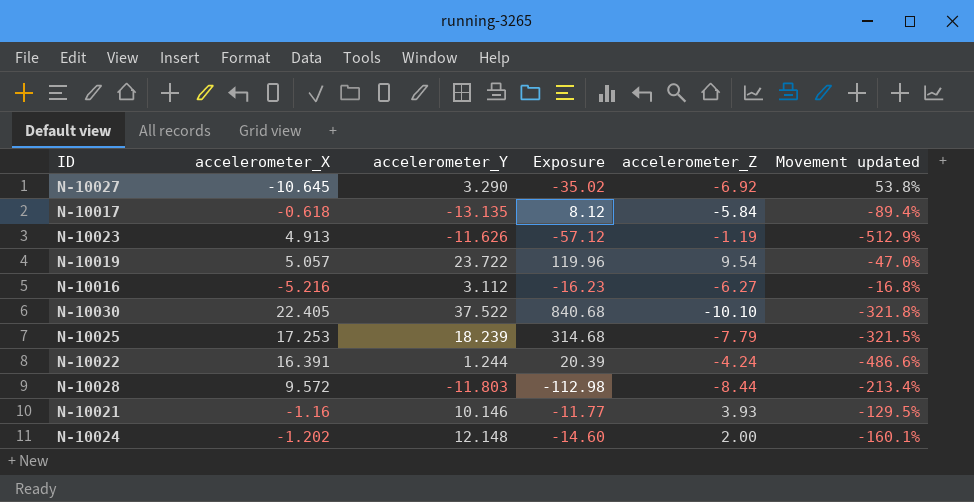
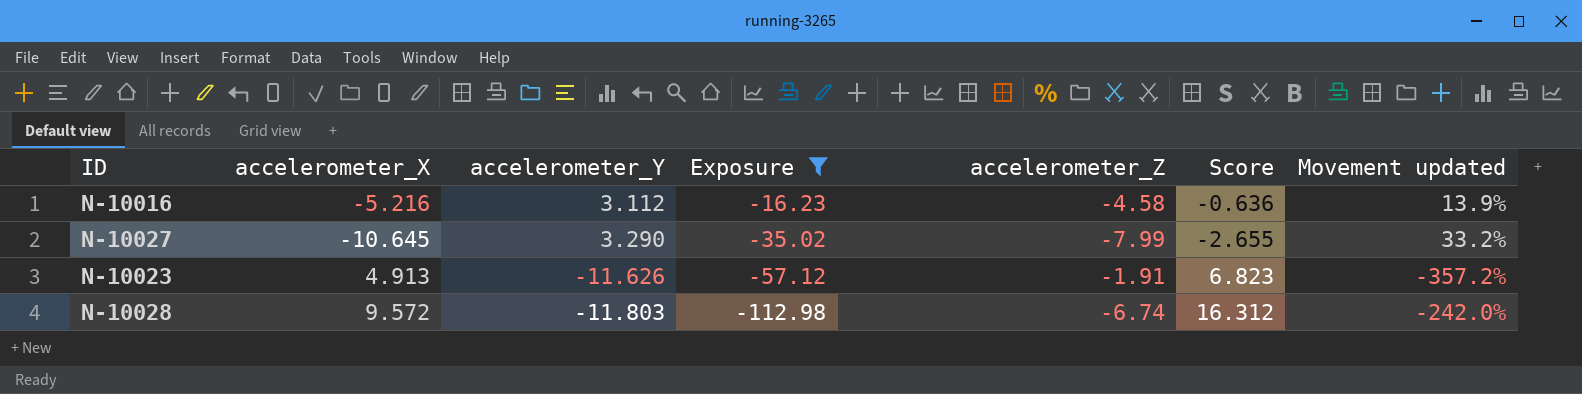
filter: none -> Exposure <= -16.23
row order: none -> Exposure descending
column Score | formula: none -> [accelerometer_X] - [accelerometer_Z]
N-10016 | accelerometer_Z: -6.27 -> -4.58
N-10016 | Movement updated: -16.8% -> 13.9%
N-10027 | accelerometer_Z: -6.92 -> -7.99
N-10027 | Movement updated: 53.8% -> 33.2%
N-10023 | accelerometer_Z: -1.19 -> -1.91
N-10023 | Movement updated: -512.9% -> -357.2%
N-10028 | accelerometer_Z: -8.44 -> -6.74
N-10028 | Movement updated: -213.4% -> -242.0%

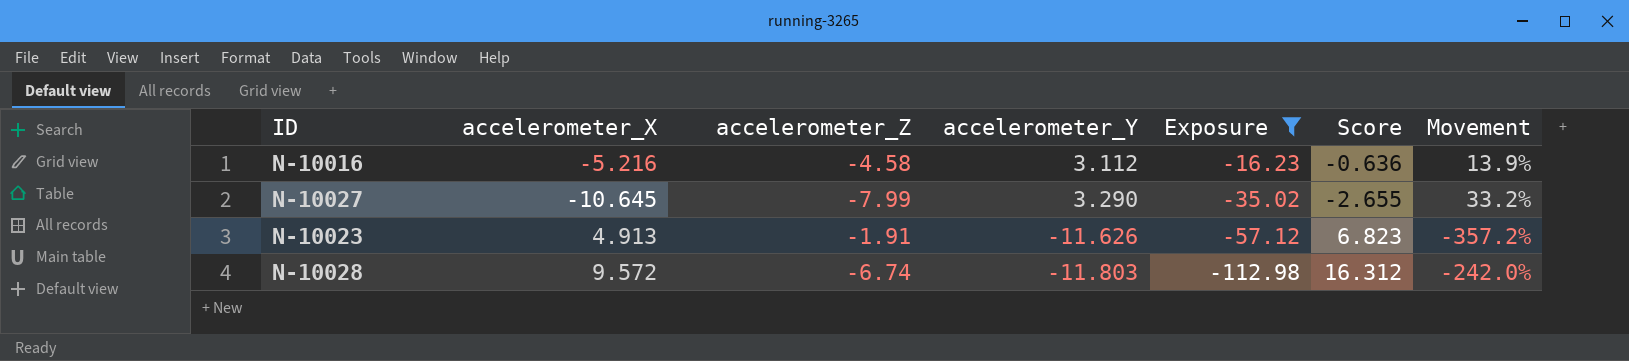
column accelerometer_Z | position: 5 -> 3
column name: Movement updated -> Movement

